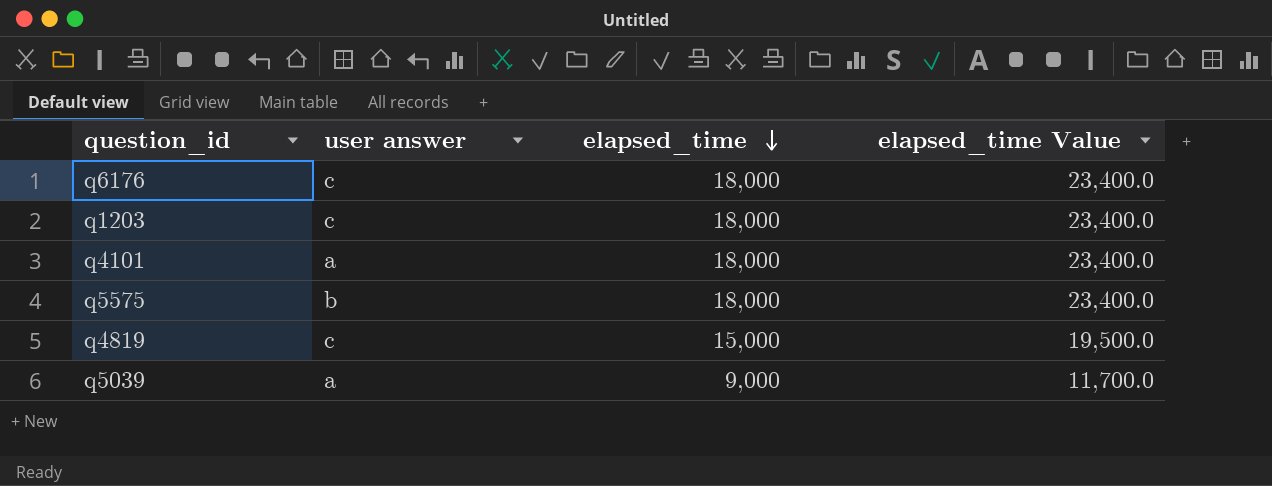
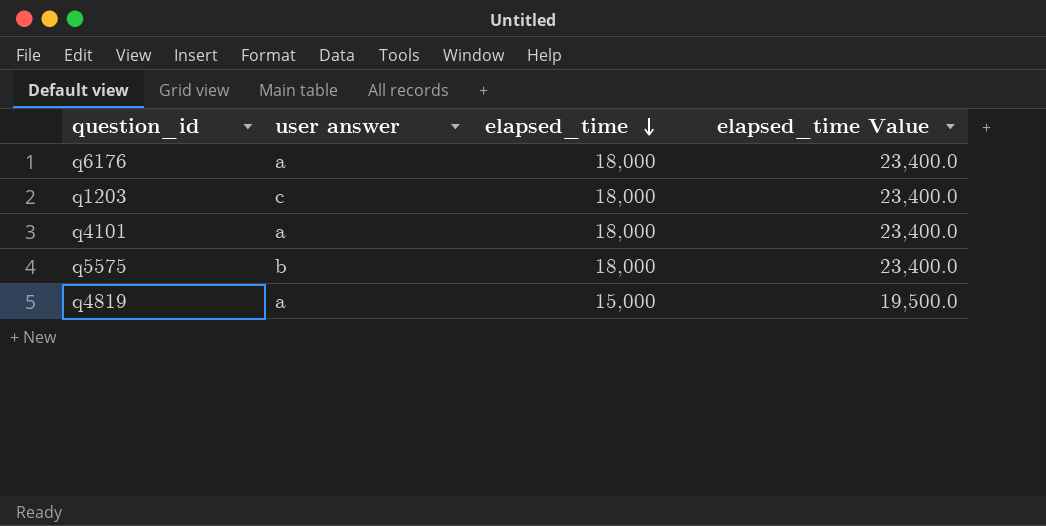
row q5039: a | 9,000 | 11,700.0 -> none
q6176 | user answer: c -> a
q4819 | user answer: c -> a

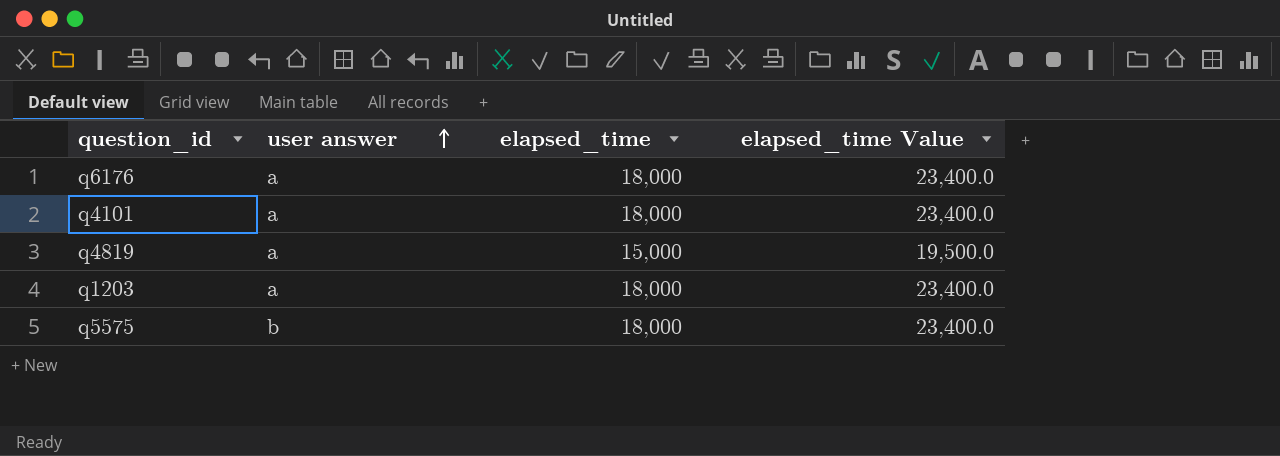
row order: elapsed_time descending -> user answer ascending
q1203 | user answer: c -> a

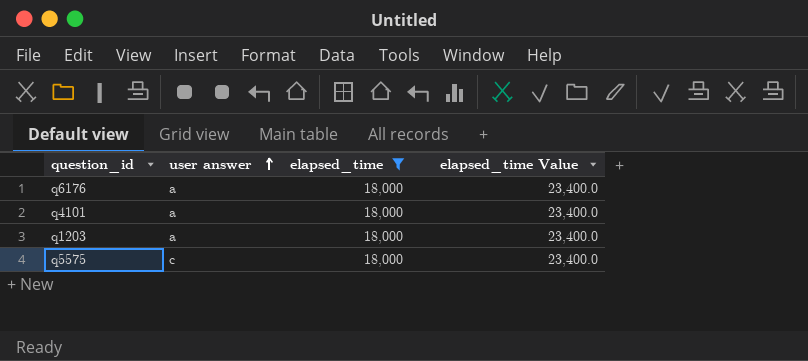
filter: none -> elapsed_time = 18,000
q5575 | user answer: b -> c

